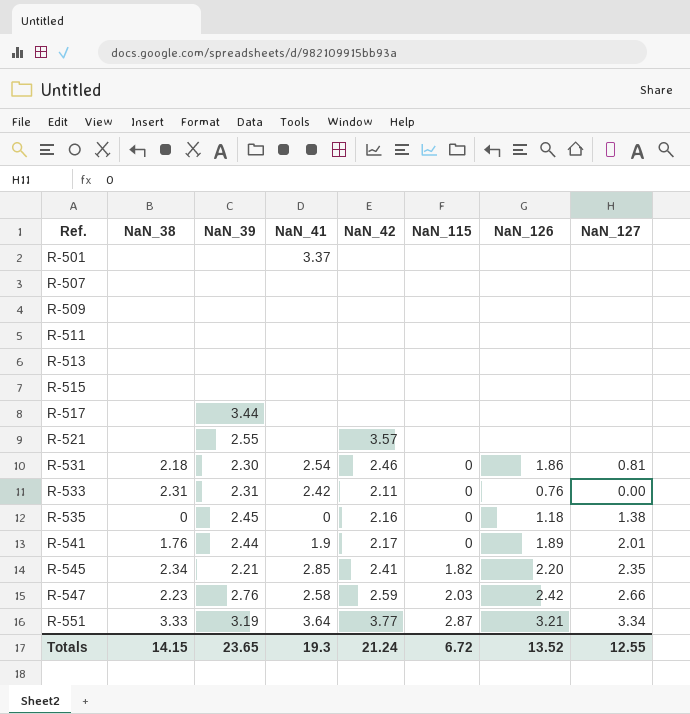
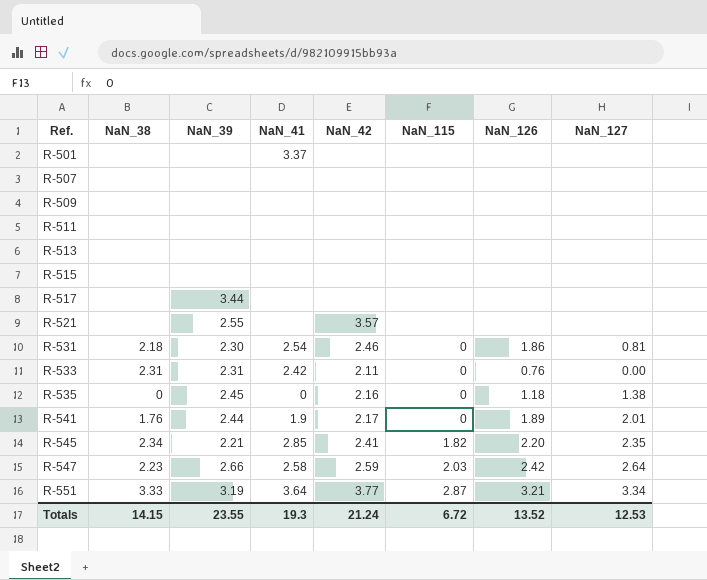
R-547 | NaN_39: 2.76 -> 2.66
R-547 | NaN_127: 2.66 -> 2.64
Totals | NaN_39: 23.65 -> 23.55
Totals | NaN_127: 12.55 -> 12.53

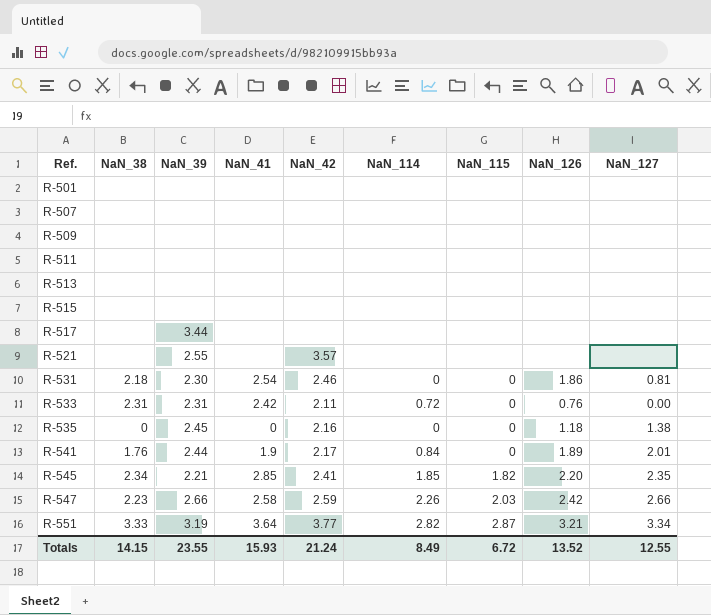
column NaN_114 | position: none -> 6
R-501 | NaN_41: 3.37 -> none
R-547 | NaN_127: 2.64 -> 2.66
Totals | NaN_41: 19.3 -> 15.93
Totals | NaN_127: 12.53 -> 12.55

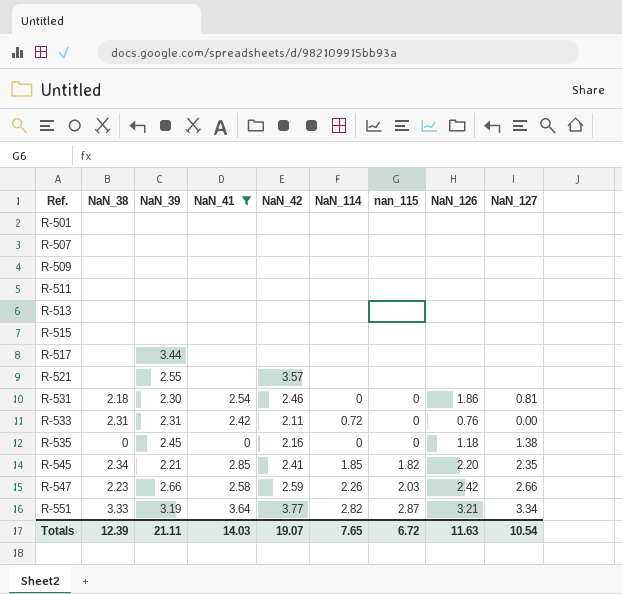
filter: none -> NaN_41 != 1.9
column name: NaN_115 -> nan_115
Totals | NaN_38: 14.15 -> 12.39
Totals | NaN_39: 23.55 -> 21.11
Totals | NaN_41: 15.93 -> 14.03
Totals | NaN_42: 21.24 -> 19.07
Totals | NaN_114: 8.49 -> 7.65
Totals | NaN_126: 13.52 -> 11.63
Totals | NaN_127: 12.55 -> 10.54

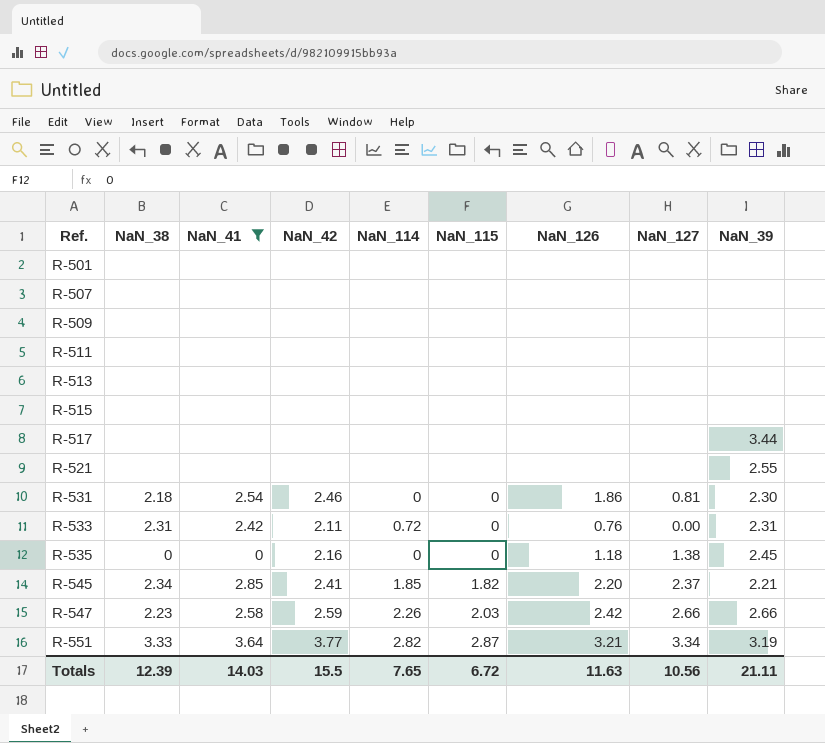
column name: nan_115 -> NaN_115
column NaN_39 | position: 3 -> 9
R-521 | NaN_42: 3.57 -> none
R-545 | NaN_127: 2.35 -> 2.37
Totals | NaN_42: 19.07 -> 15.5
Totals | NaN_127: 10.54 -> 10.56

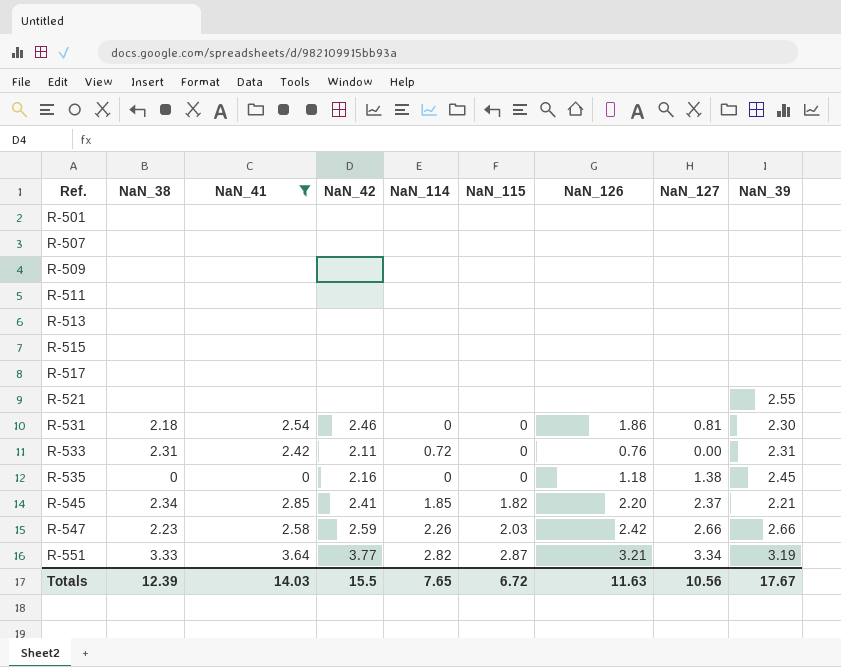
R-517 | NaN_39: 3.44 -> none
Totals | NaN_39: 21.11 -> 17.67

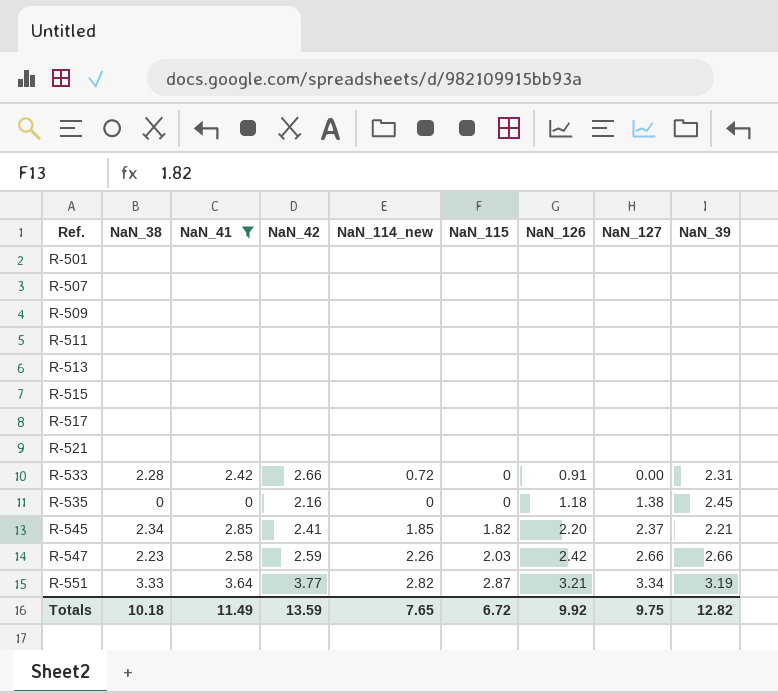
column name: NaN_114 -> NaN_114_new
row R-531: 2.18 | 2.54 | 2.46 | 0 | 0 | 1.86 | 0.81 | 2.30 -> none
R-521 | NaN_39: 2.55 -> none
R-533 | NaN_38: 2.31 -> 2.28
R-533 | NaN_42: 2.11 -> 2.66
R-533 | NaN_126: 0.76 -> 0.91
Totals | NaN_38: 12.39 -> 10.18
Totals | NaN_41: 14.03 -> 11.49
Totals | NaN_42: 15.5 -> 13.59
Totals | NaN_126: 11.63 -> 9.92
Totals | NaN_127: 10.56 -> 9.75
Totals | NaN_39: 17.67 -> 12.82

